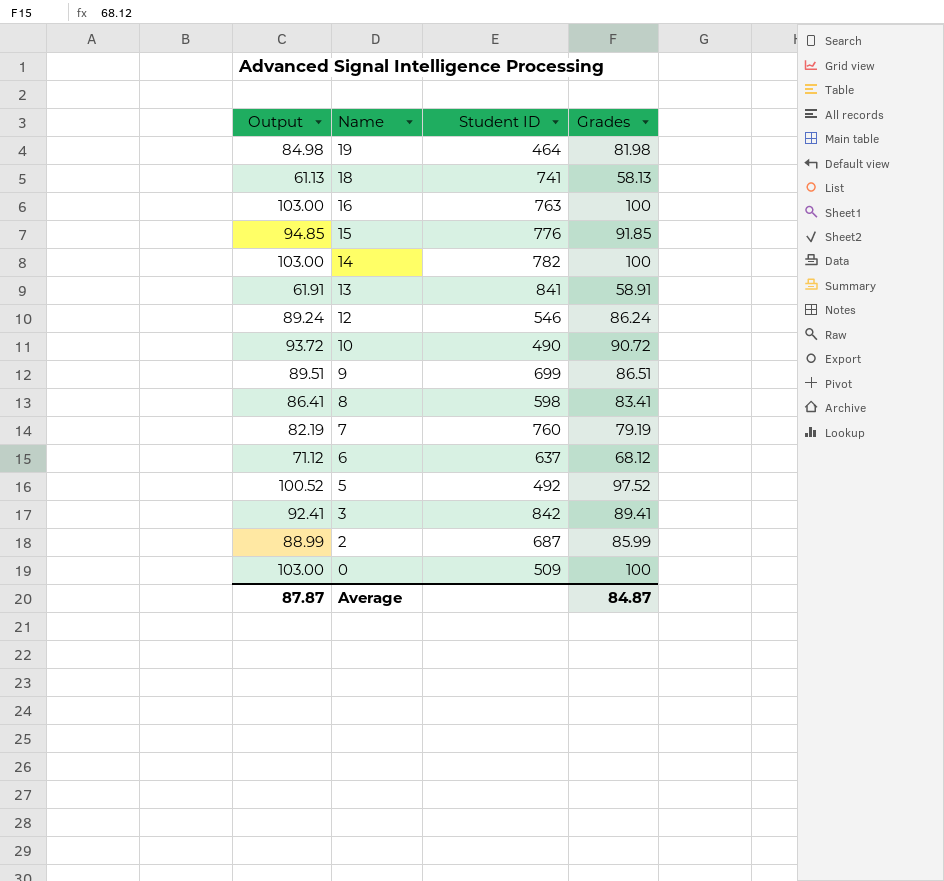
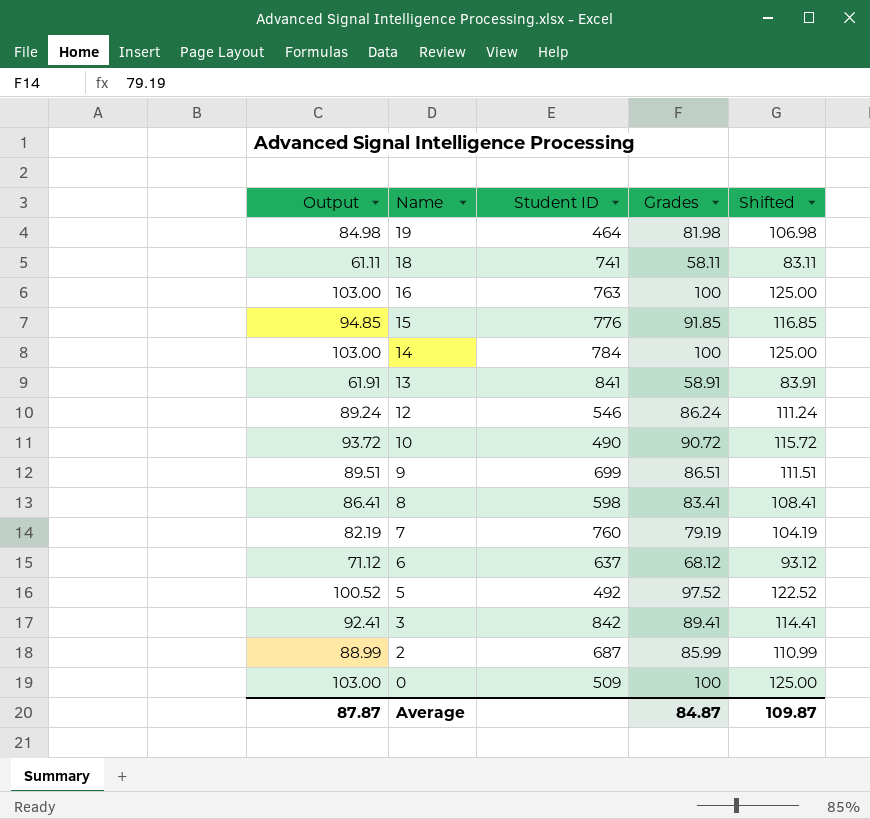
column Shifted | formula: none -> [Grades] + 25
18 | Output: 61.13 -> 61.11
18 | Grades: 58.13 -> 58.11
14 | Student ID: 782 -> 784

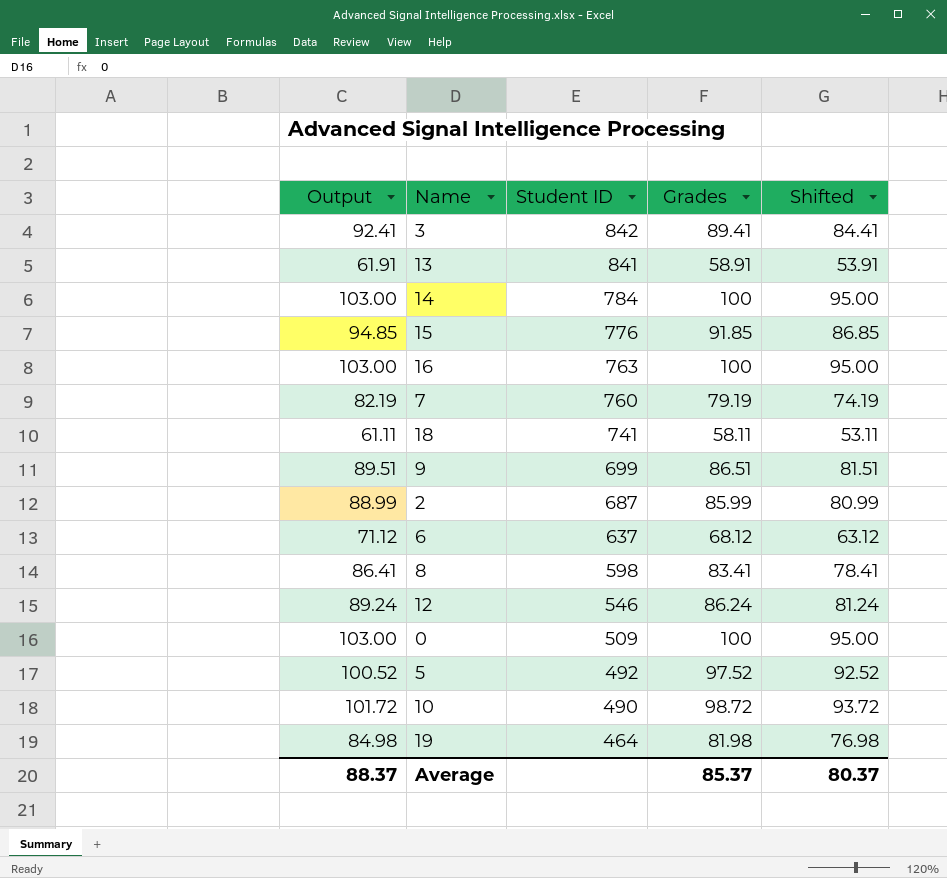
row order: Name descending -> Student ID descending
column Shifted | formula: [Grades] + 25 -> [Grades] - 5
10 | Output: 93.72 -> 101.72
10 | Grades: 90.72 -> 98.72
Average | Output: 87.87 -> 88.37
Average | Grades: 84.87 -> 85.37
Average | Shifted: 109.87 -> 80.37

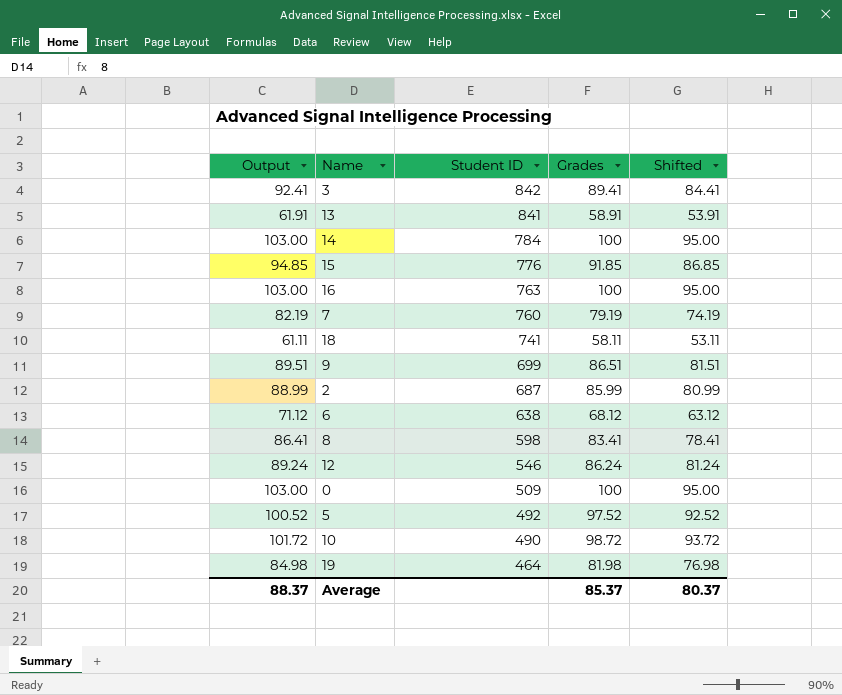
6 | Student ID: 637 -> 638

